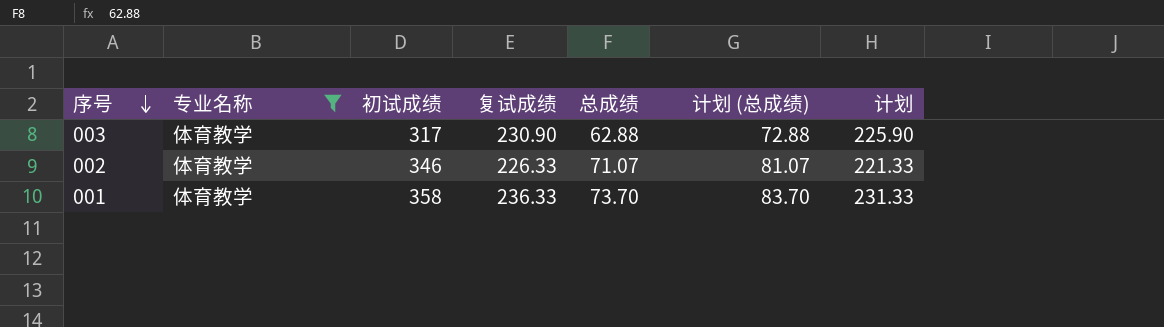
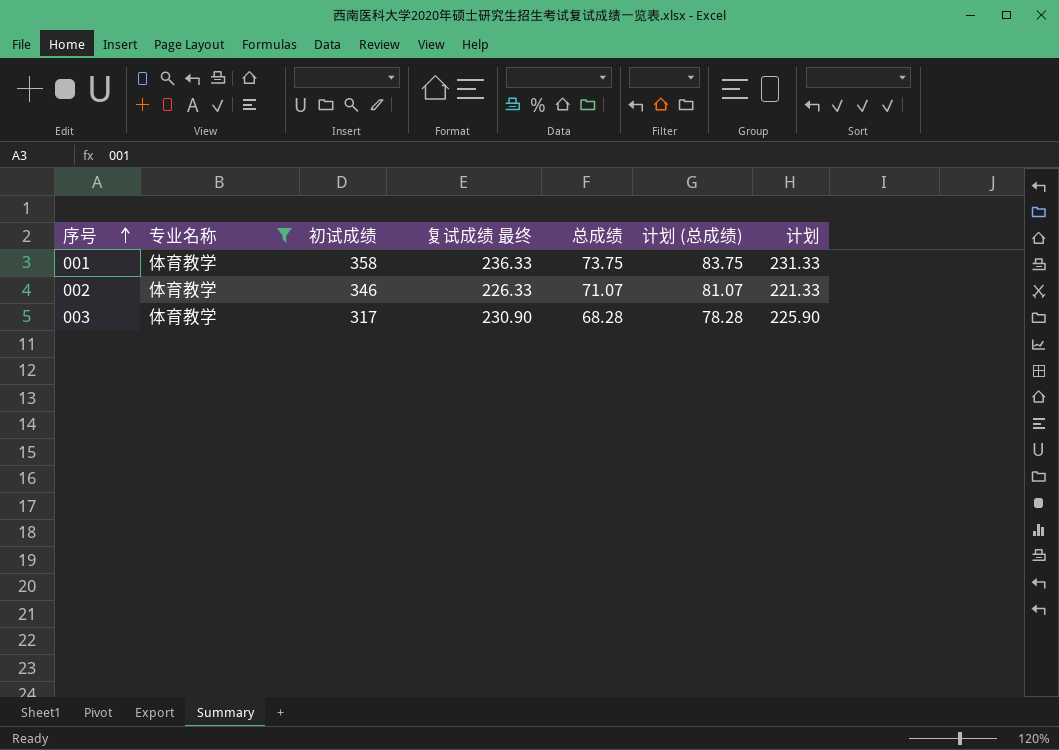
row order: 序号 descending -> 序号 ascending
column name: 复试成绩 -> 复试成绩 最终
001 | 总成绩: 73.70 -> 73.75
001 | 计划 (总成绩): 83.70 -> 83.75
003 | 总成绩: 62.88 -> 68.28
003 | 计划 (总成绩): 72.88 -> 78.28

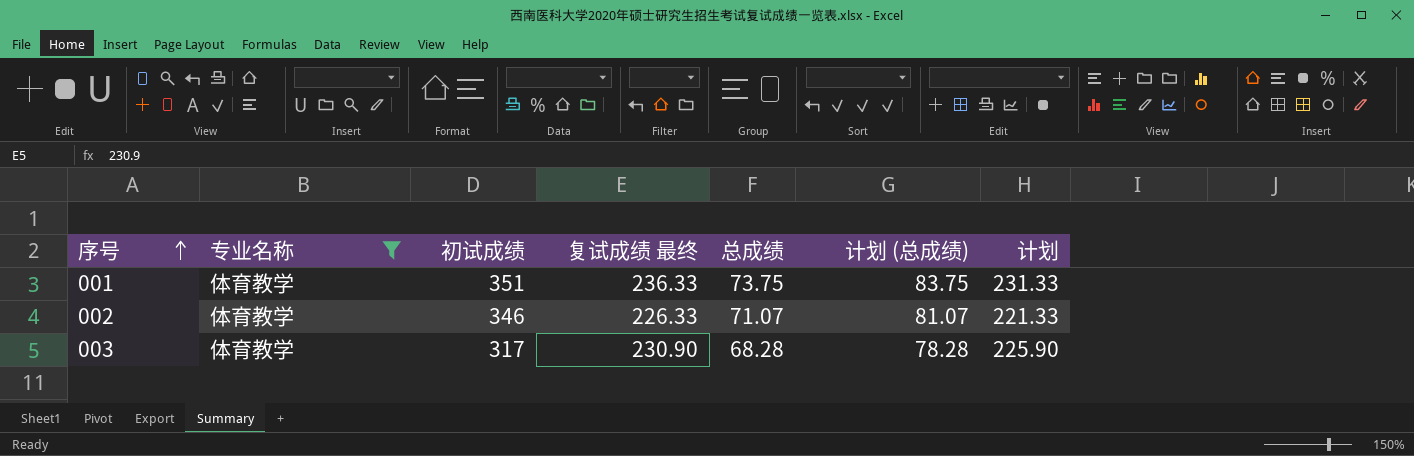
001 | 初试成绩: 358 -> 351

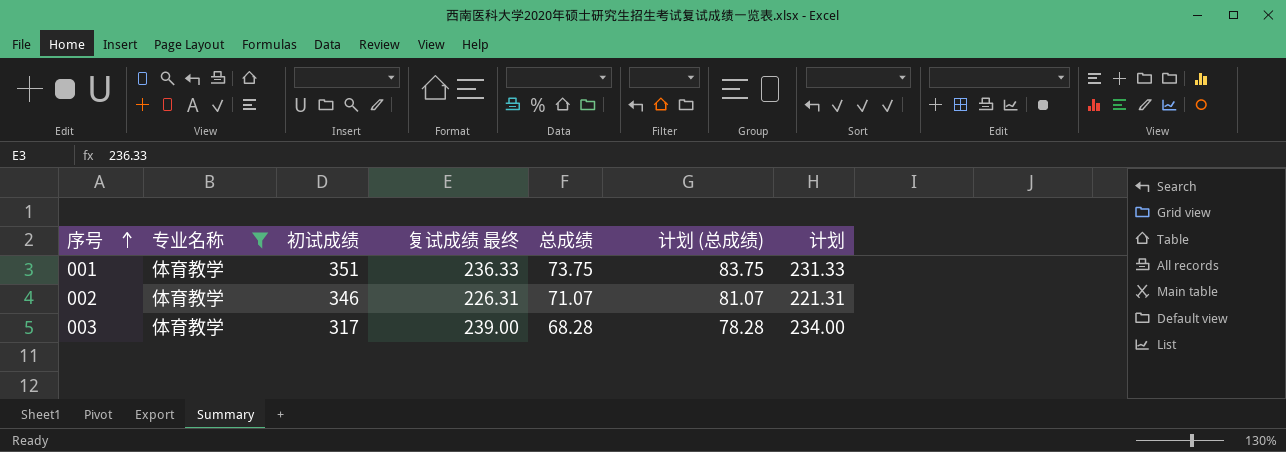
002 | 复试成绩 最终: 226.33 -> 226.31
002 | 计划: 221.33 -> 221.31
003 | 复试成绩 最终: 230.90 -> 239.00
003 | 计划: 225.90 -> 234.00

